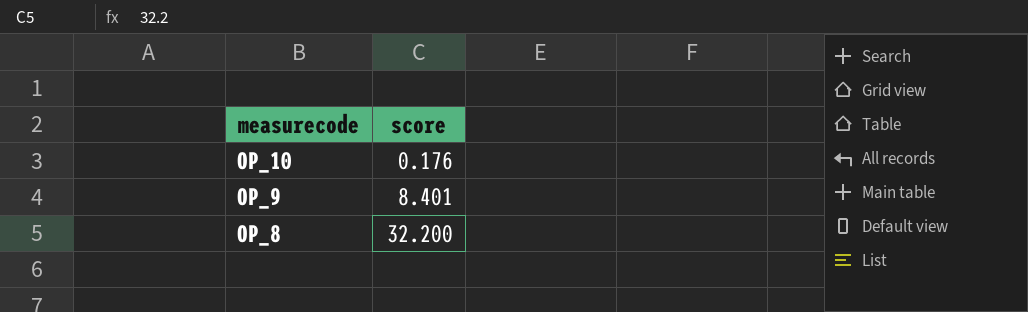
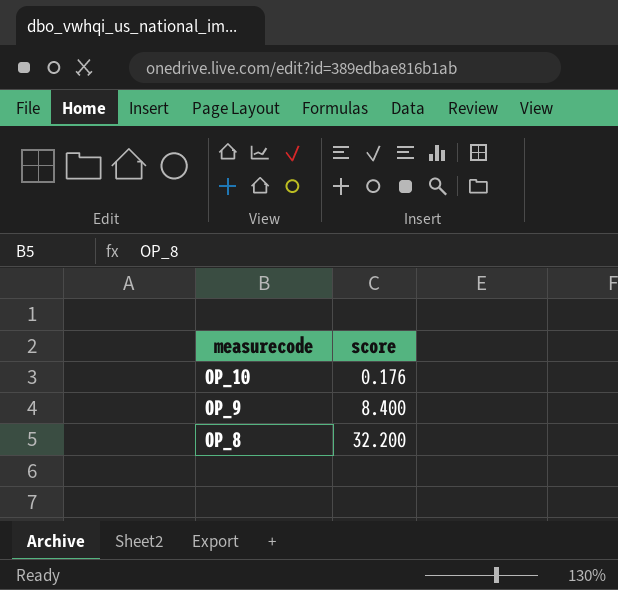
OP_9 | score: 8.401 -> 8.400

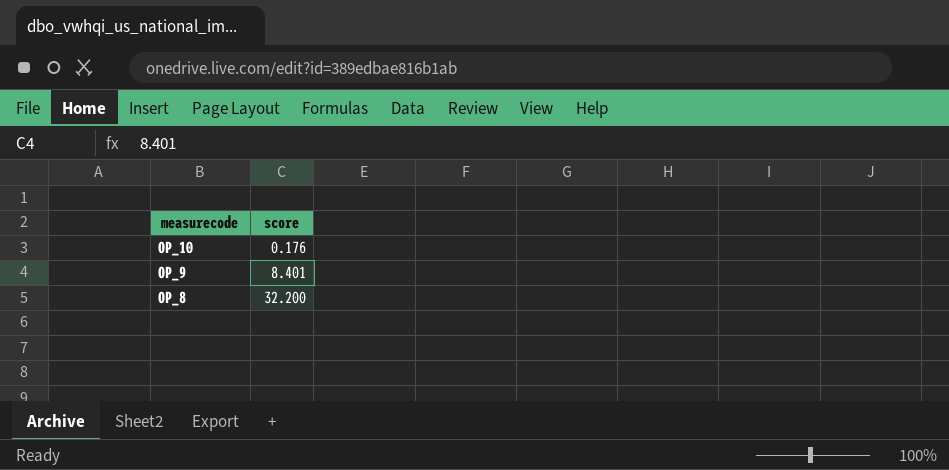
OP_9 | score: 8.400 -> 8.401

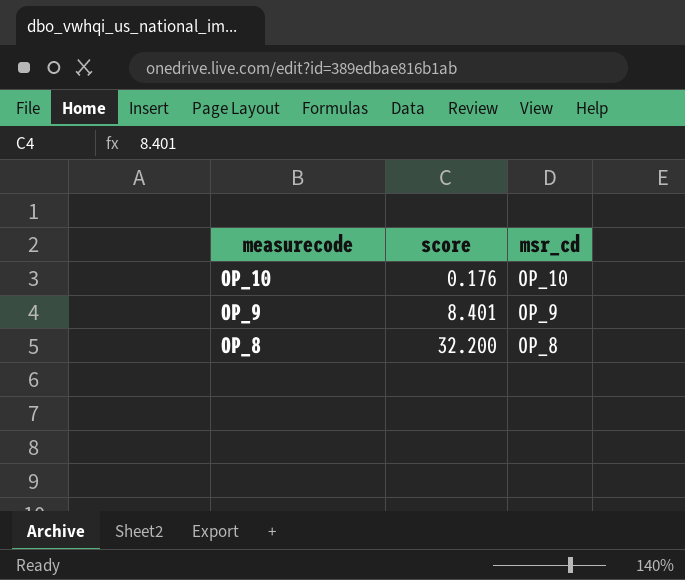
column msr_cd | position: none -> 3

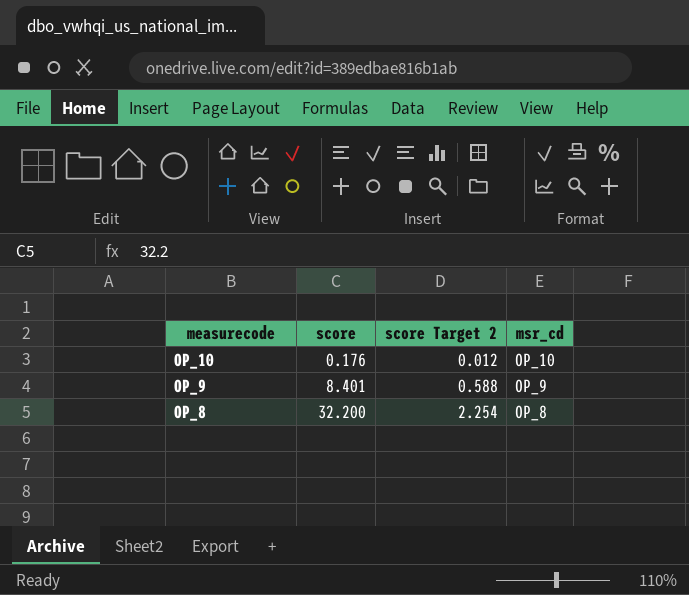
column score Target 2 | formula: none -> [score] * 0.07

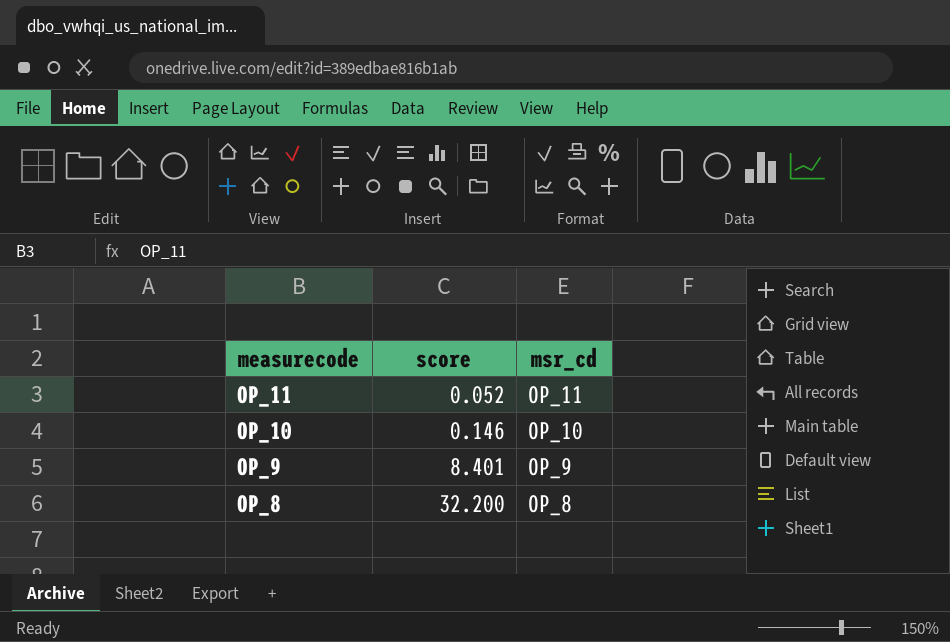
column score Target 2 | formula: [score] * 0.07 -> none
row OP_11: none -> 0.052 | OP_11
OP_10 | score: 0.176 -> 0.146

